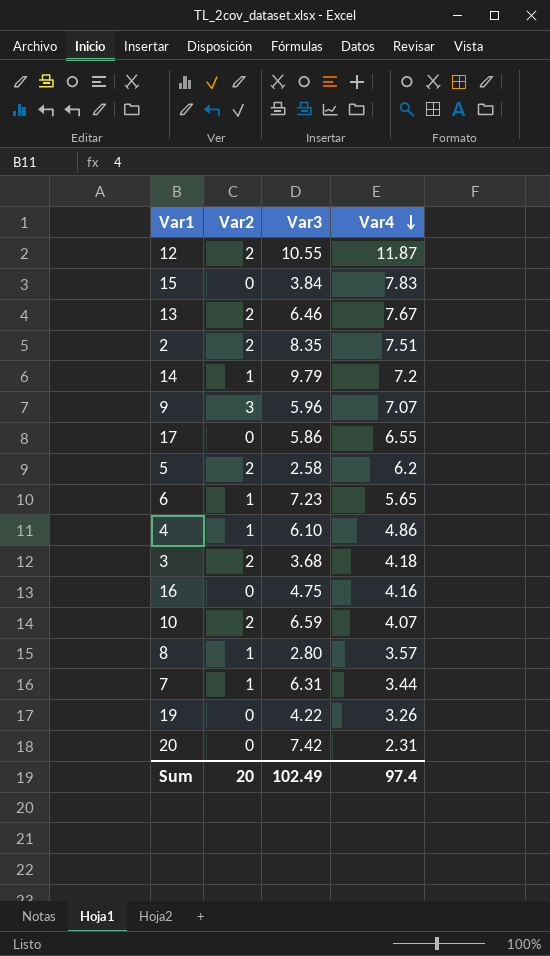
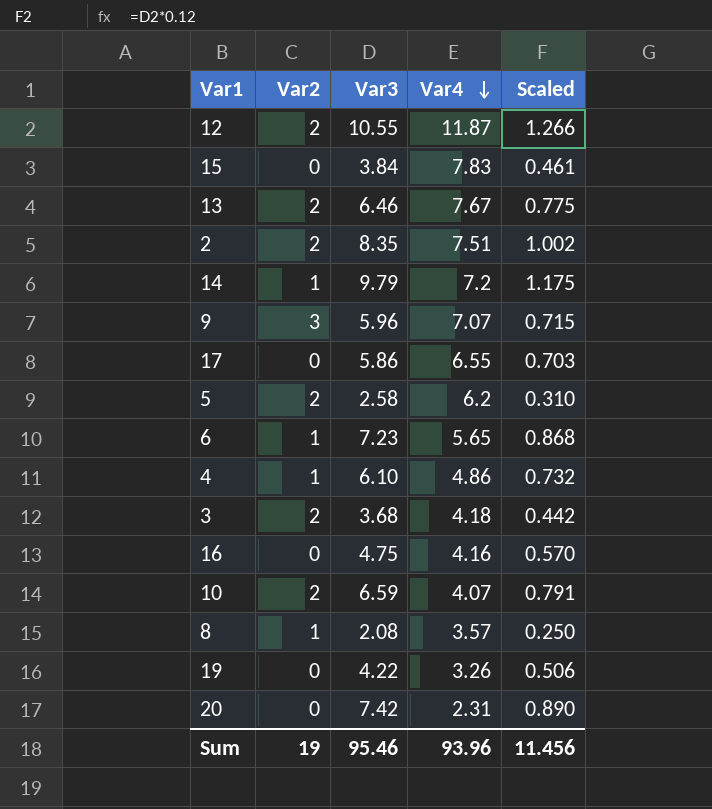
column Scaled | formula: none -> [Var3] * 0.12
row 7: 1 | 6.31 | 3.44 -> none
8 | Var3: 2.80 -> 2.08
Sum | Var2: 20 -> 19
Sum | Var3: 102.49 -> 95.46
Sum | Var4: 97.4 -> 93.96

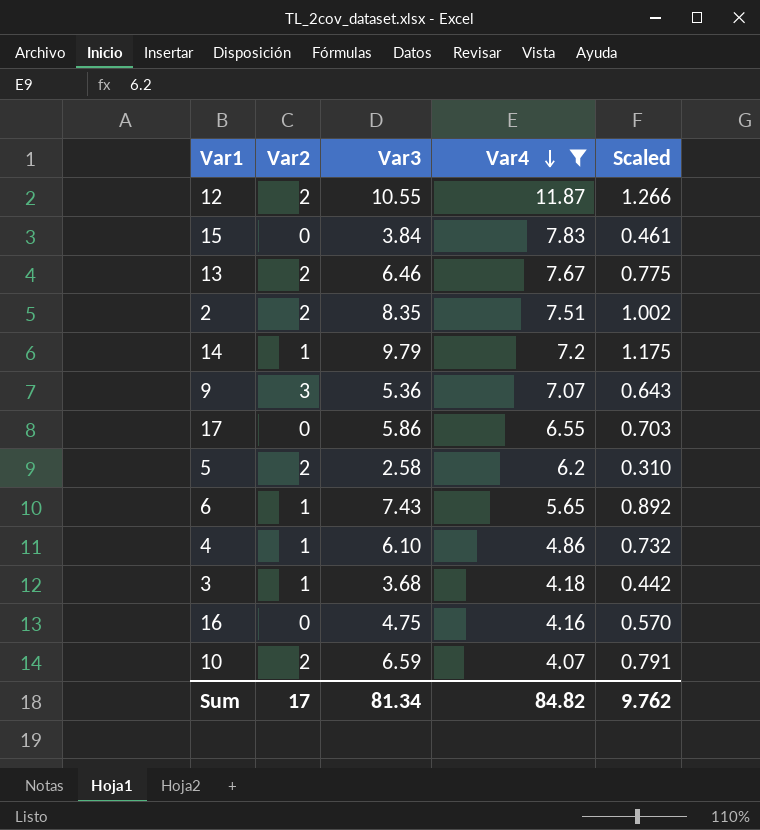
filter: none -> Var4 >= 4.07
9 | Var3: 5.96 -> 5.36
9 | Scaled: 0.715 -> 0.643
6 | Var3: 7.23 -> 7.43
6 | Scaled: 0.868 -> 0.892
3 | Var2: 2 -> 1
Sum | Var2: 19 -> 17
Sum | Var3: 95.46 -> 81.34
Sum | Var4: 93.96 -> 84.82
Sum | Scaled: 11.456 -> 9.762

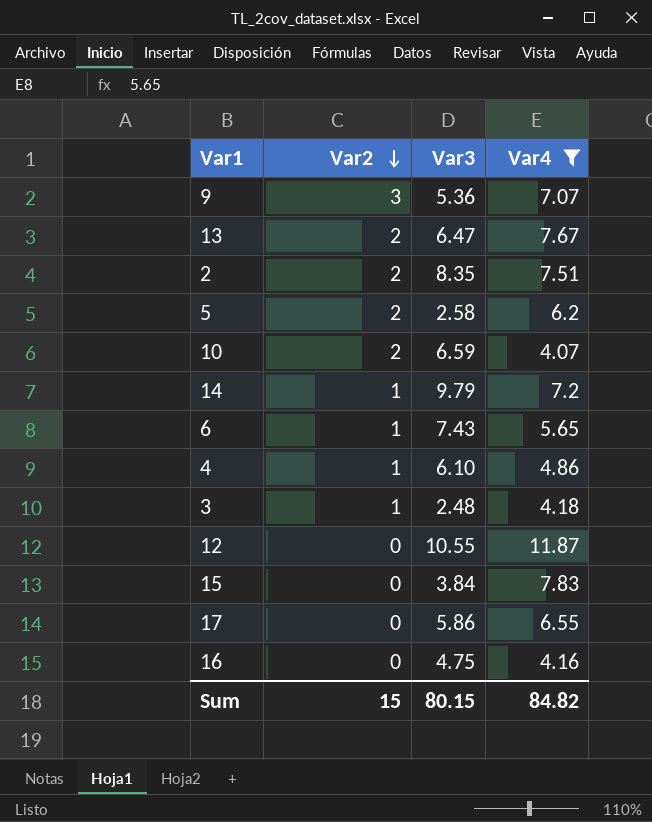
row order: Var4 descending -> Var2 descending
column Scaled | formula: [Var3] * 0.12 -> none
13 | Var3: 6.46 -> 6.47
3 | Var3: 3.68 -> 2.48
12 | Var2: 2 -> 0
Sum | Var2: 17 -> 15
Sum | Var3: 81.34 -> 80.15

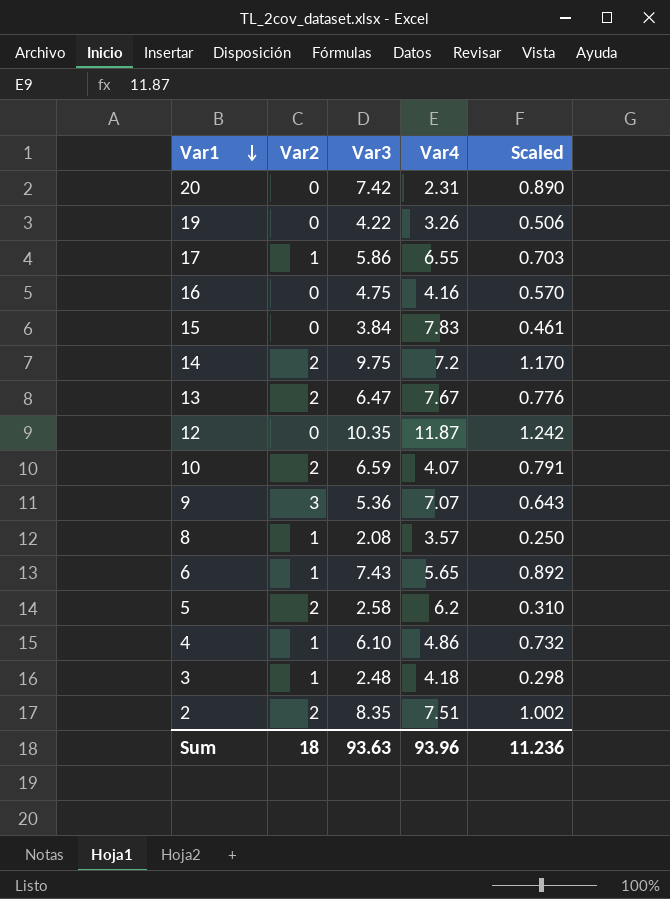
filter: Var4 >= 4.07 -> none
row order: Var2 descending -> Var1 descending
column Scaled | formula: none -> [Var3] * 0.12
17 | Var2: 0 -> 1
14 | Var2: 1 -> 2
14 | Var3: 9.79 -> 9.75
12 | Var3: 10.55 -> 10.35
Sum | Var2: 15 -> 18
Sum | Var3: 80.15 -> 93.63
Sum | Var4: 84.82 -> 93.96

